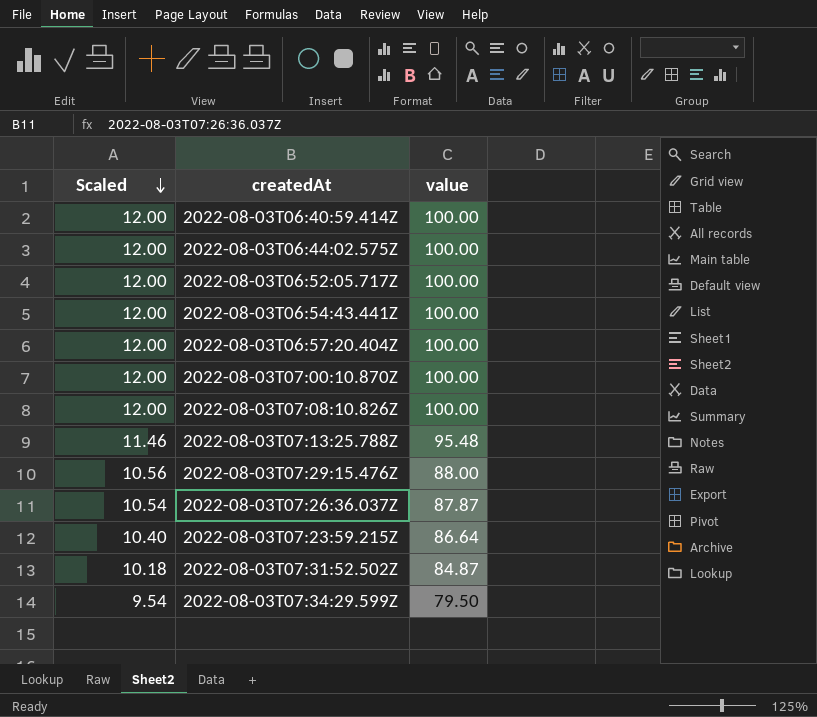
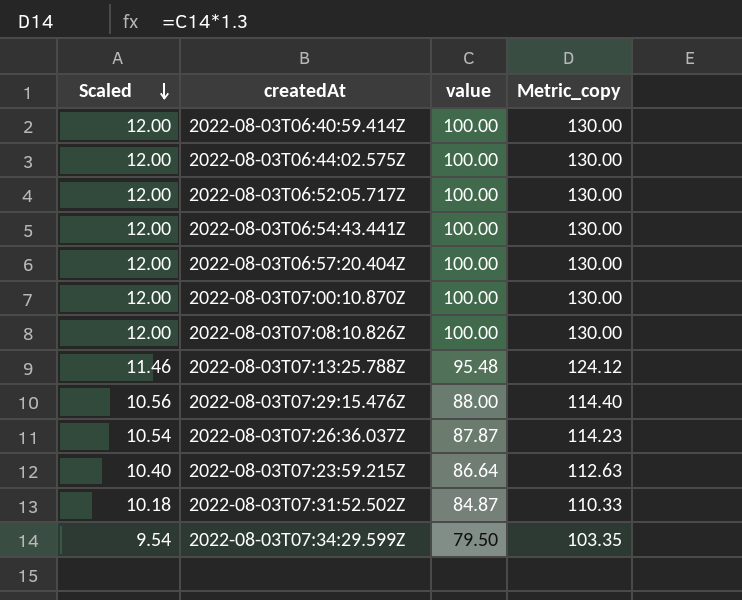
column Metric_copy | formula: none -> [value] * 1.3

